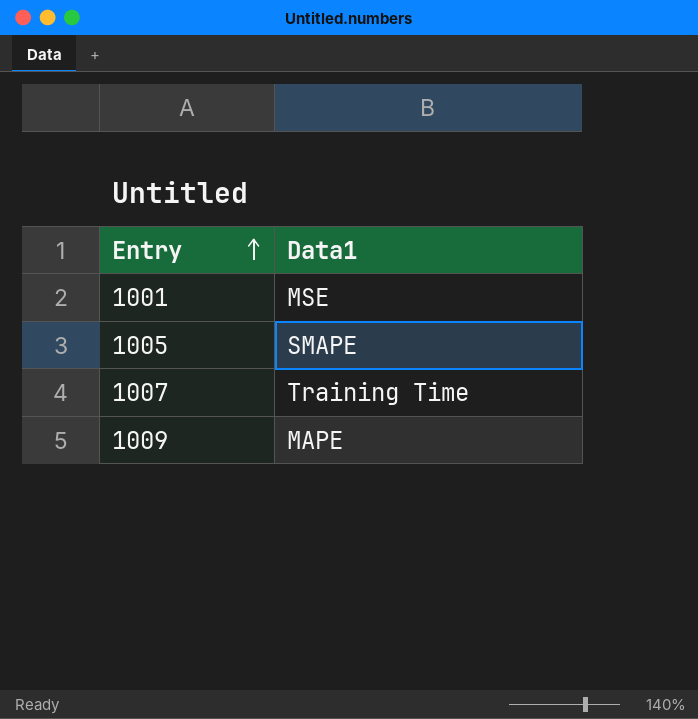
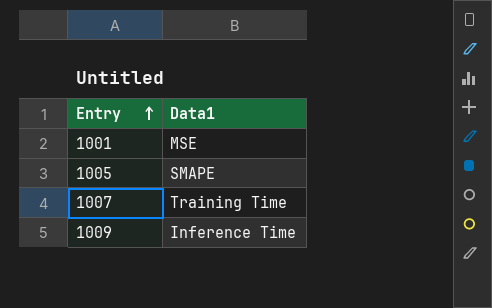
1009 | Data1: MAPE -> Inference Time

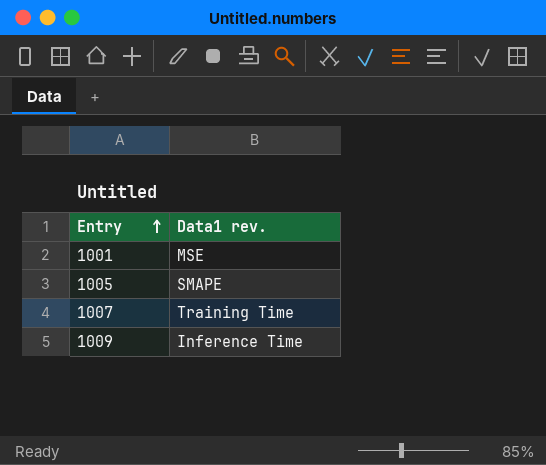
column name: Data1 -> Data1 rev.

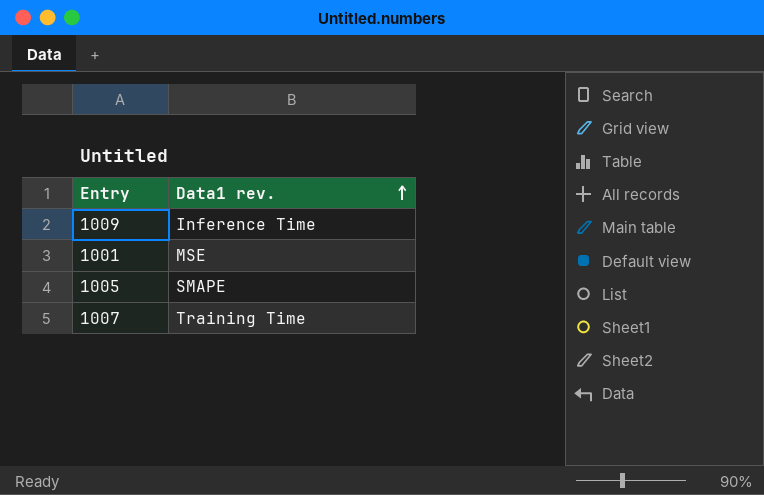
row order: Entry ascending -> Data1 rev. ascending

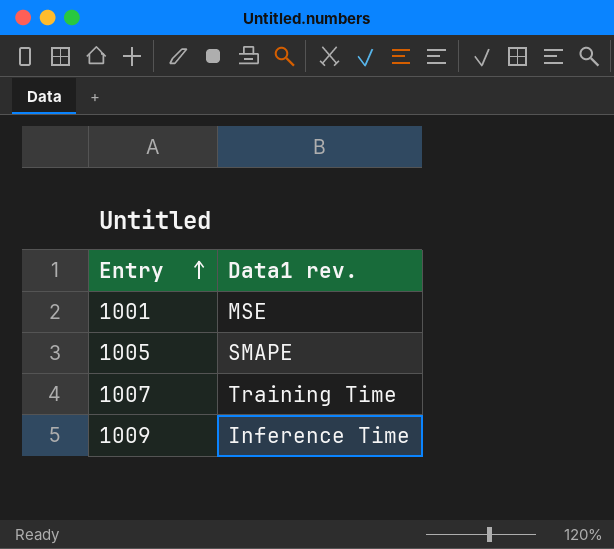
row order: Data1 rev. ascending -> Entry ascending

